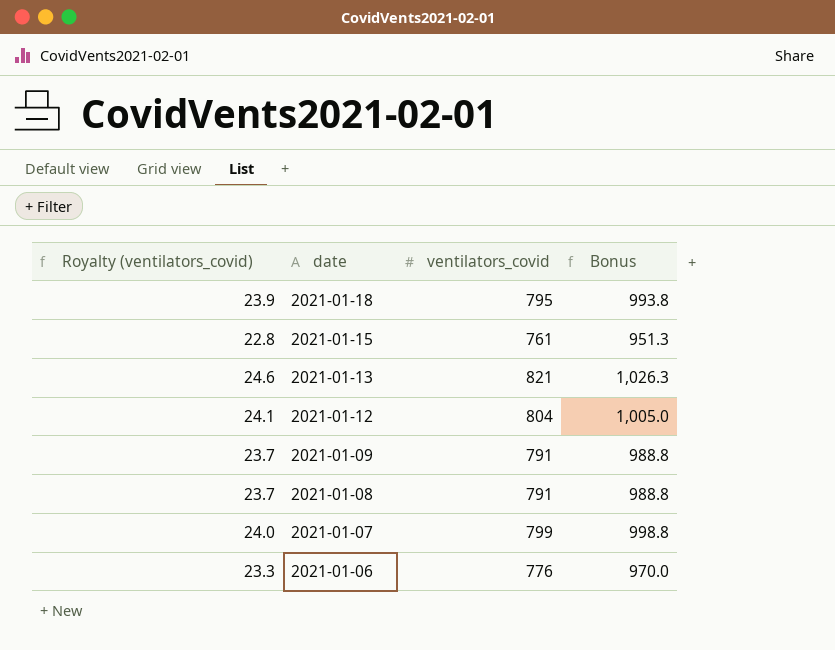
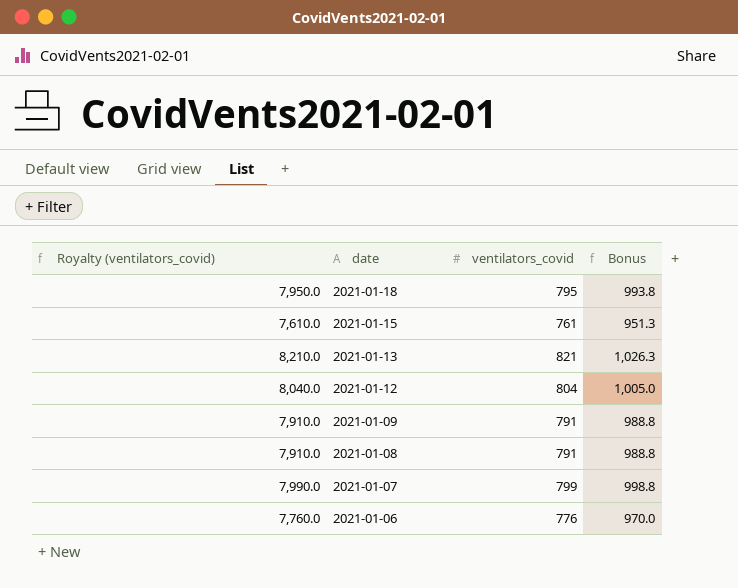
column Royalty (ventilators_covid) | formula: [ventilators_covid] * 0.03 -> [ventilators_covid] * 10

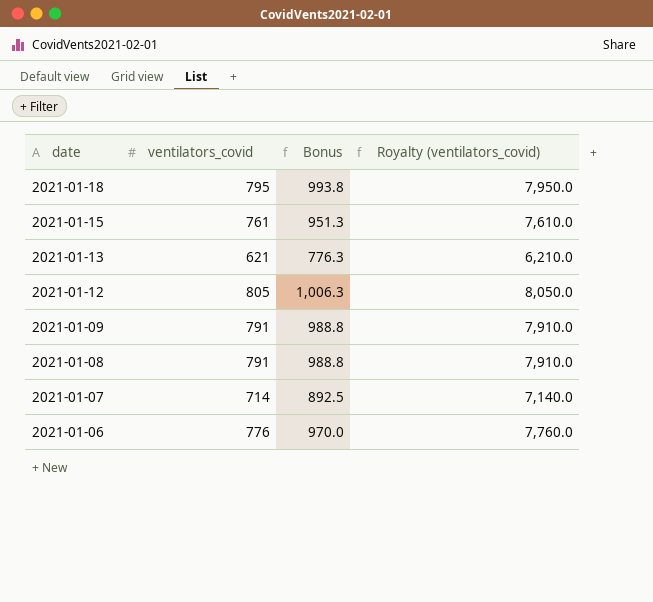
column Royalty (ventilators_covid) | position: 1 -> 4
2021-01-13 | ventilators_covid: 821 -> 621
2021-01-13 | Bonus: 1,026.3 -> 776.3
2021-01-13 | Royalty (ventilators_covid): 8,210.0 -> 6,210.0
2021-01-12 | ventilators_covid: 804 -> 805
2021-01-12 | Bonus: 1,005.0 -> 1,006.3
2021-01-12 | Royalty (ventilators_covid): 8,040.0 -> 8,050.0
2021-01-07 | ventilators_covid: 799 -> 714
2021-01-07 | Bonus: 998.8 -> 892.5
2021-01-07 | Royalty (ventilators_covid): 7,990.0 -> 7,140.0

